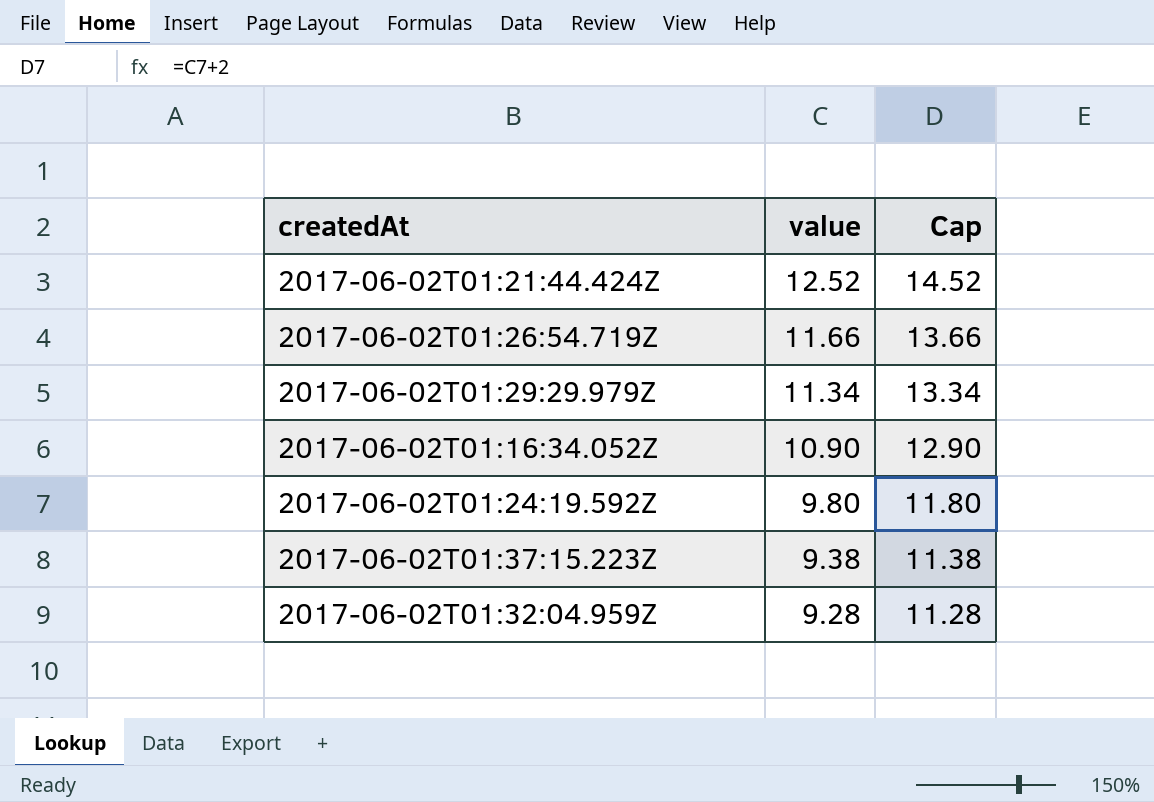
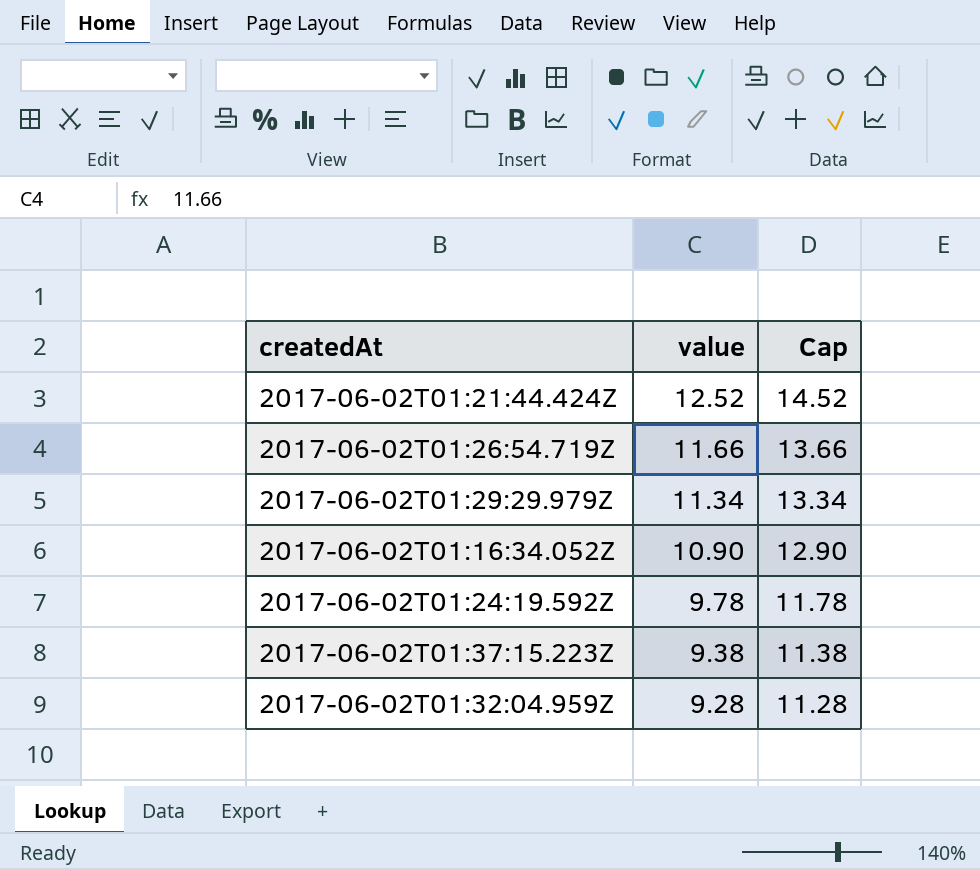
2017-06-02T01:24:19.592Z | value: 9.80 -> 9.78
2017-06-02T01:24:19.592Z | Cap: 11.80 -> 11.78

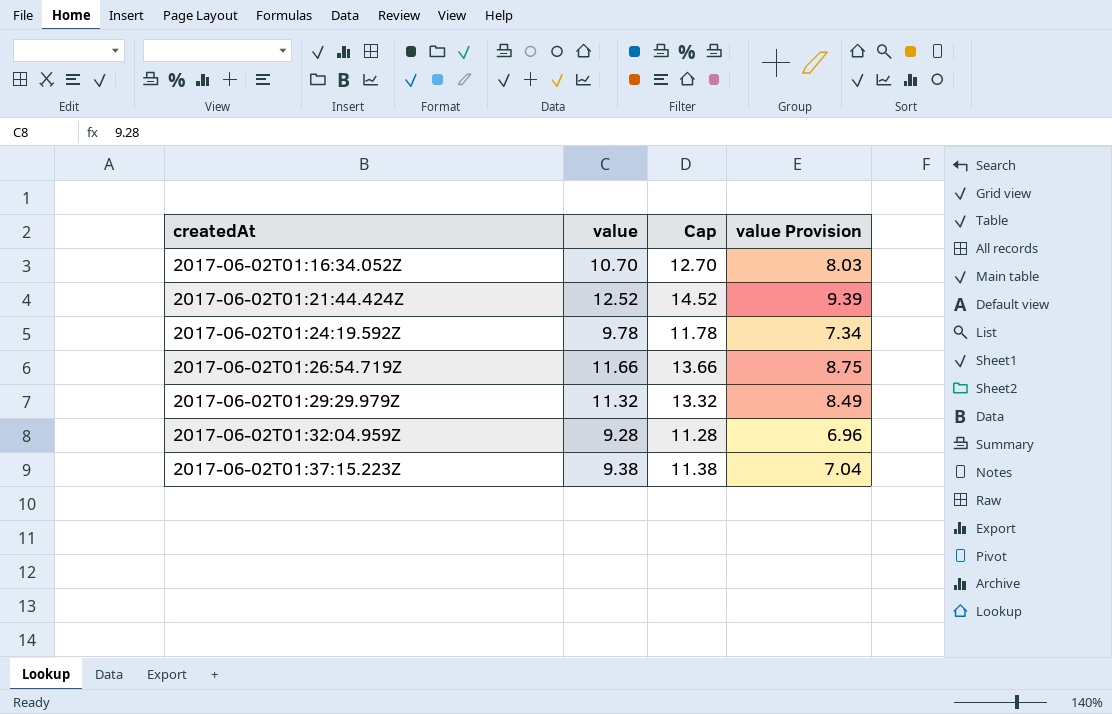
row order: value descending -> createdAt ascending
column value Provision | formula: none -> [value] * 0.75
2017-06-02T01:16:34.052Z | value: 10.90 -> 10.70
2017-06-02T01:16:34.052Z | Cap: 12.90 -> 12.70
2017-06-02T01:29:29.979Z | value: 11.34 -> 11.32
2017-06-02T01:29:29.979Z | Cap: 13.34 -> 13.32

